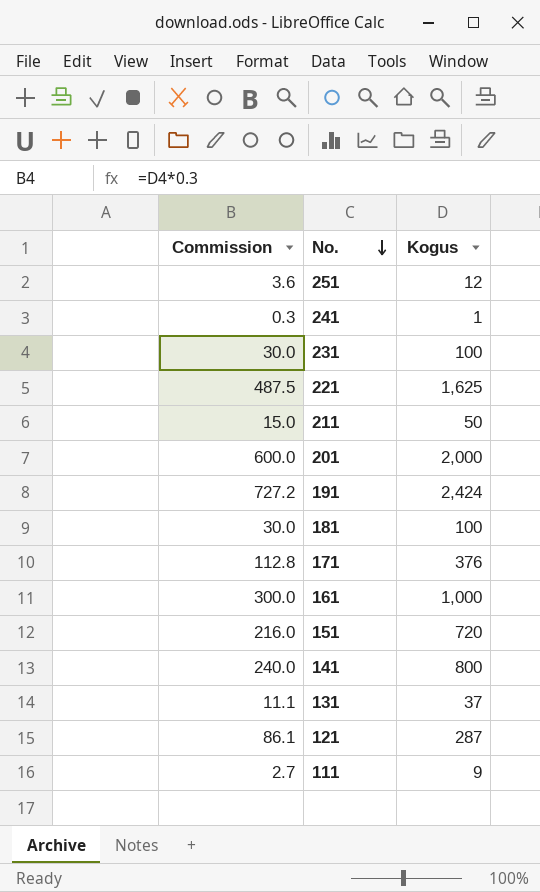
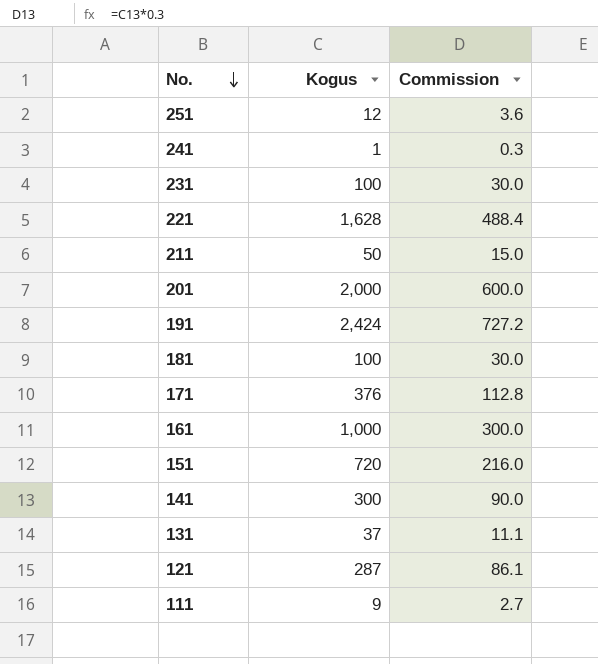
column Commission | position: 1 -> 3
221 | Kogus: 1,625 -> 1,628
221 | Commission: 487.5 -> 488.4
141 | Kogus: 800 -> 300
141 | Commission: 240.0 -> 90.0

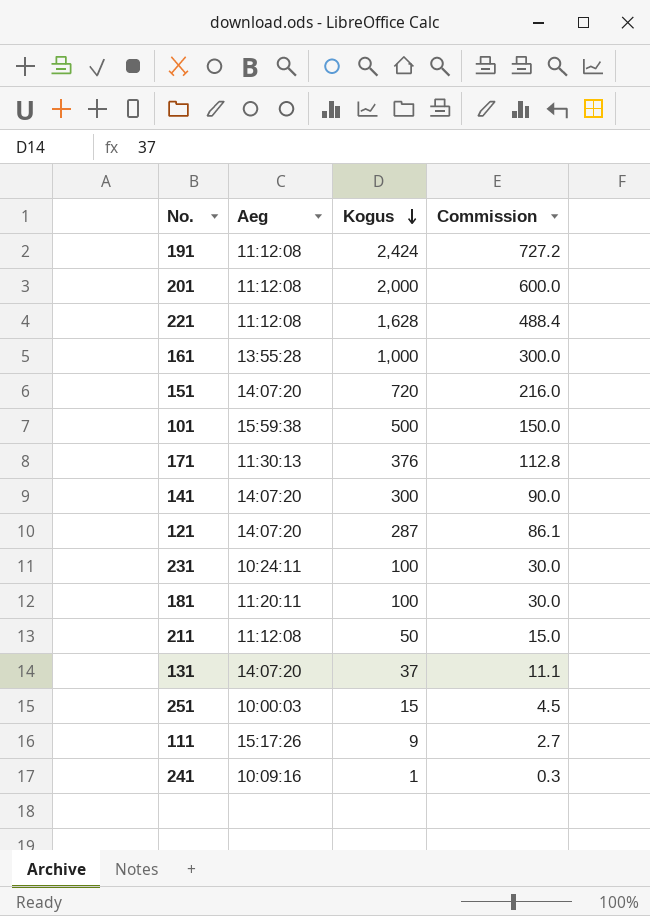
row order: No. descending -> Kogus descending
column Aeg | position: none -> 2
row 101: none -> 15:59:38 | 500 | 150.0
251 | Kogus: 12 -> 15
251 | Commission: 3.6 -> 4.5

